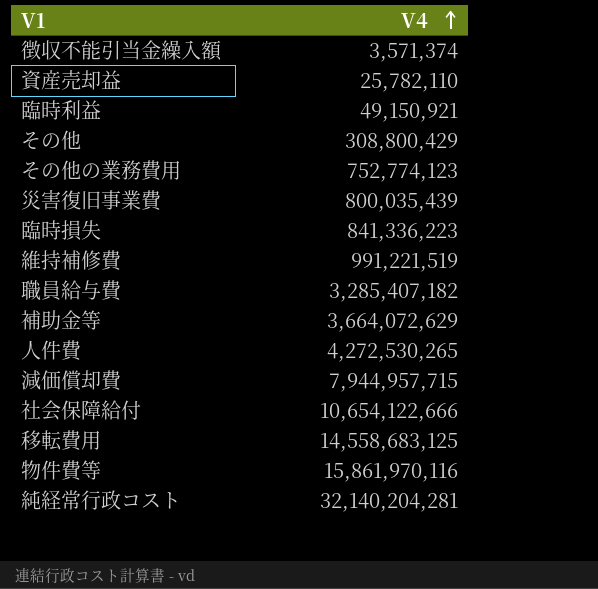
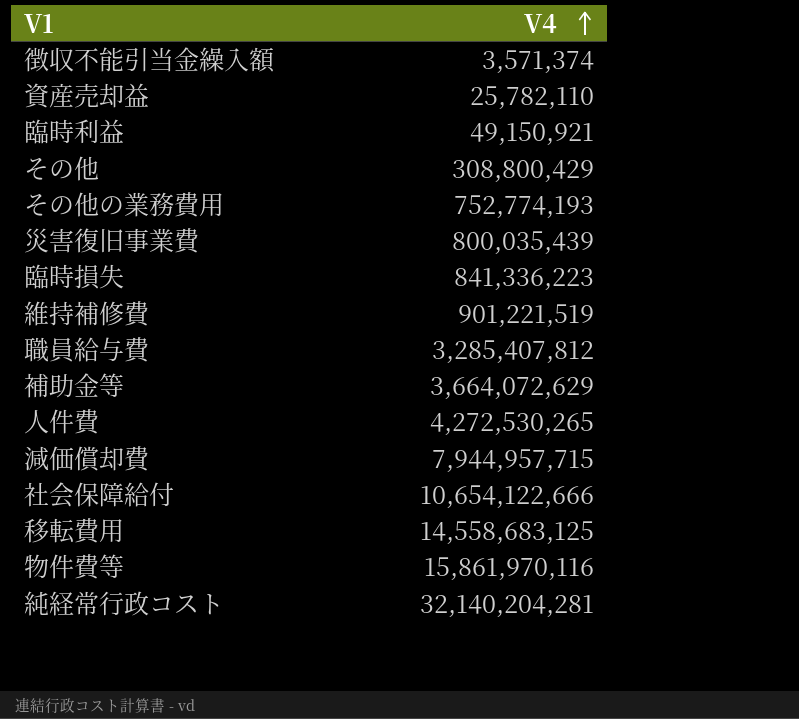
その他の業務費用 | V4: 752,774,123 -> 752,774,193
維持補修費 | V4: 991,221,519 -> 901,221,519
職員給与費 | V4: 3,285,407,182 -> 3,285,407,812

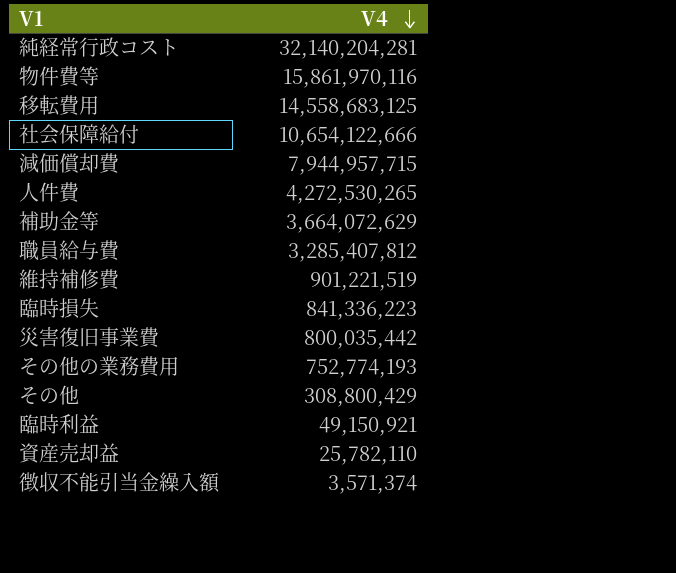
row order: V4 ascending -> V4 descending
災害復旧事業費 | V4: 800,035,439 -> 800,035,442

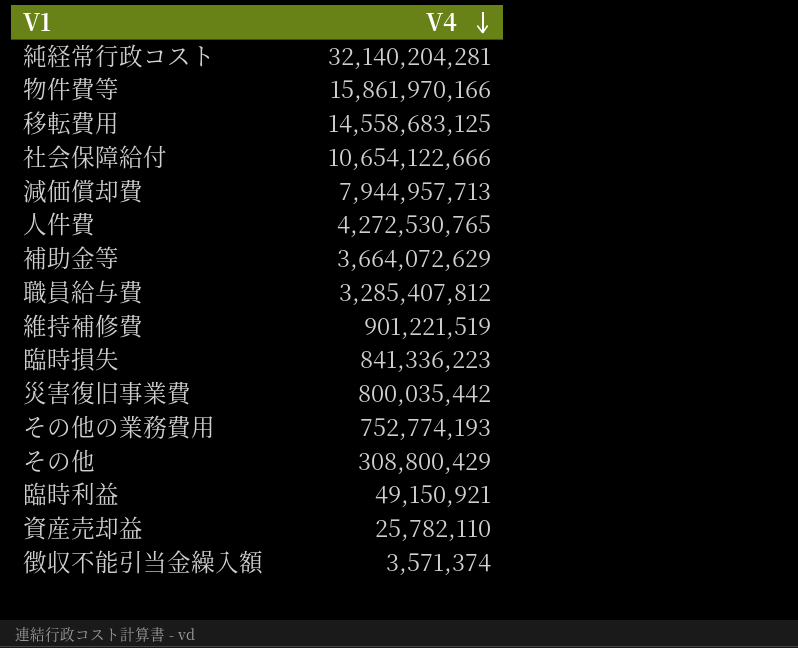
物件費等 | V4: 15,861,970,116 -> 15,861,970,166
減価償却費 | V4: 7,944,957,715 -> 7,944,957,713
人件費 | V4: 4,272,530,265 -> 4,272,530,765

